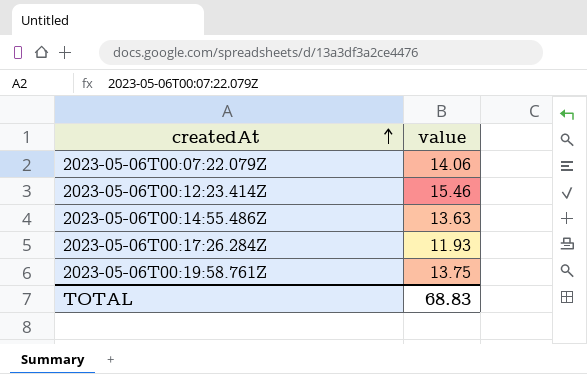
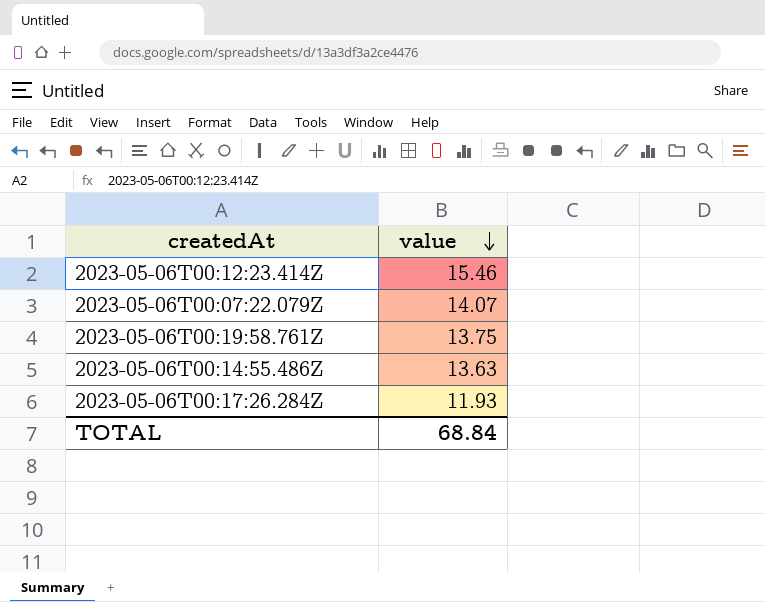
row order: createdAt ascending -> value descending
2023-05-06T00:07:22.079Z | value: 14.06 -> 14.07
TOTAL | value: 68.83 -> 68.84

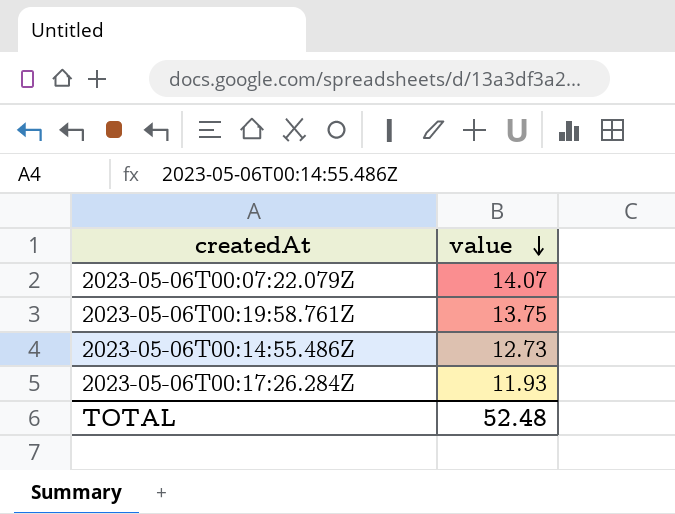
row 2023-05-06T00:12:23.414Z: 15.46 -> none
2023-05-06T00:14:55.486Z | value: 13.63 -> 12.73
TOTAL | value: 68.84 -> 52.48

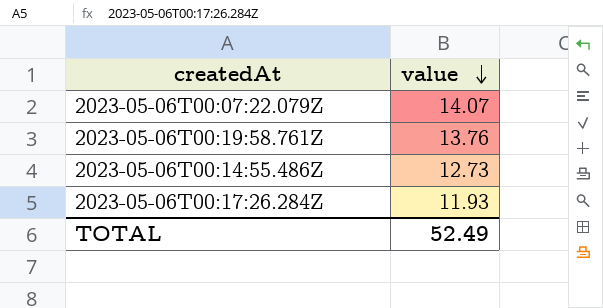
2023-05-06T00:19:58.761Z | value: 13.75 -> 13.76
TOTAL | value: 52.48 -> 52.49

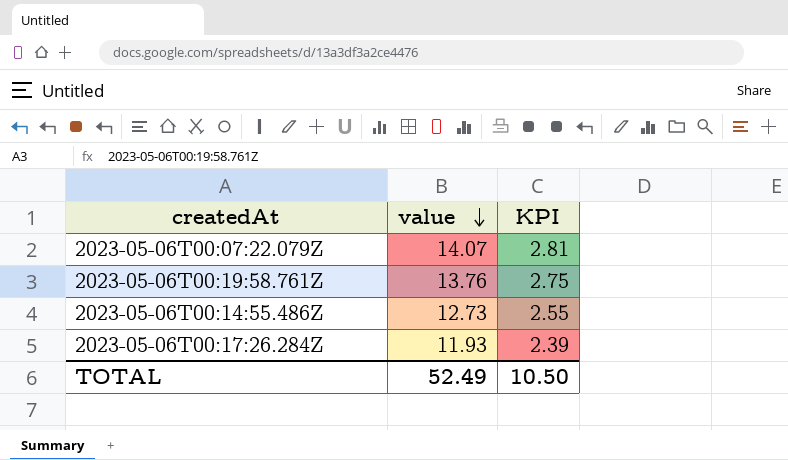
column KPI | formula: none -> [value] * 0.2

